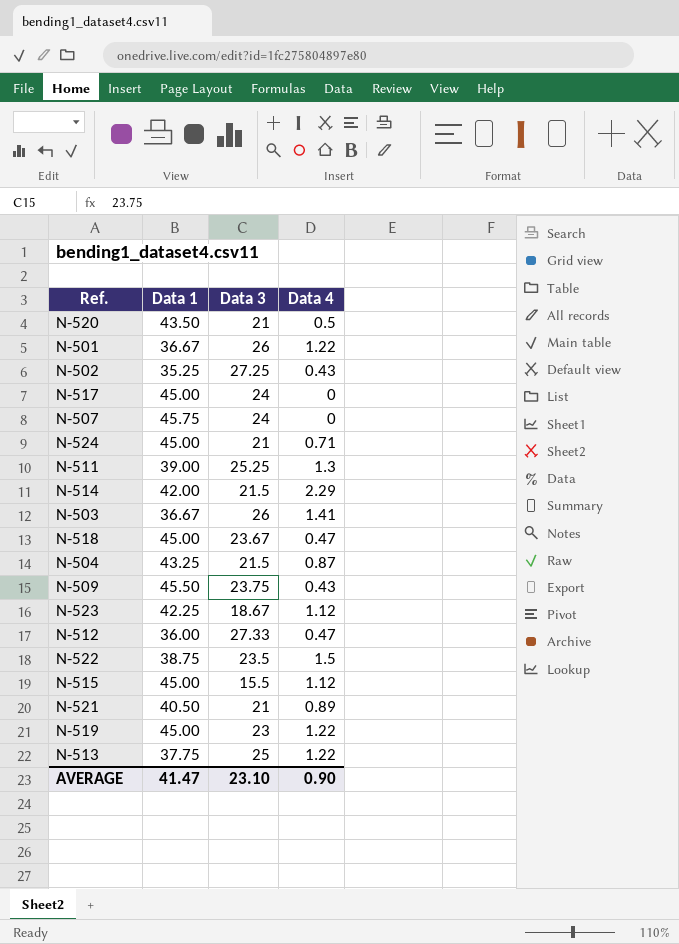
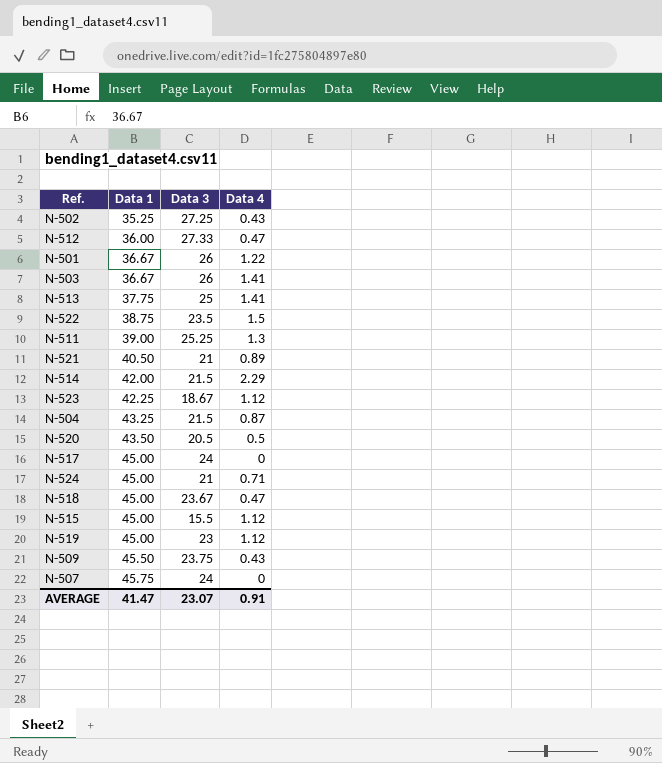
row order: none -> Data 1 ascending
N-513 | Data 4: 1.22 -> 1.41
N-520 | Data 3: 21 -> 20.5
N-519 | Data 4: 1.22 -> 1.12
AVERAGE | Data 3: 23.10 -> 23.07
AVERAGE | Data 4: 0.90 -> 0.91

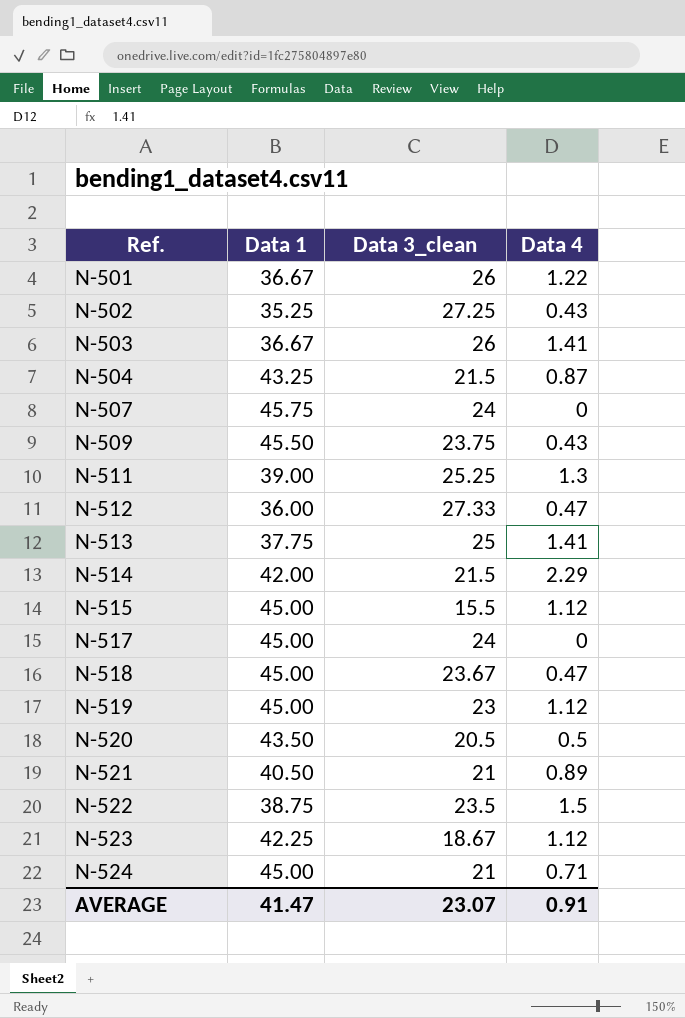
row order: Data 1 ascending -> Ref. ascending
column name: Data 3 -> Data 3_clean

